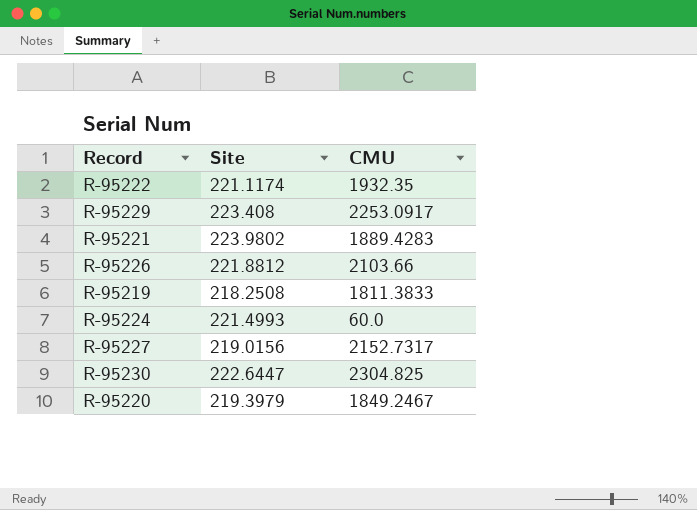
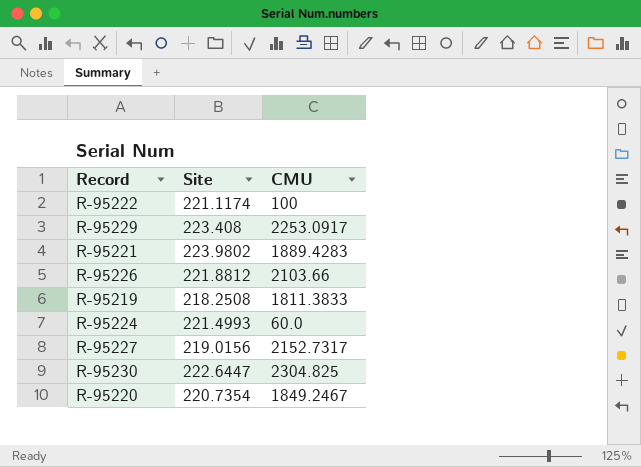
R-95222 | CMU: 1932.35 -> 100
R-95220 | Site: 219.3979 -> 220.7354

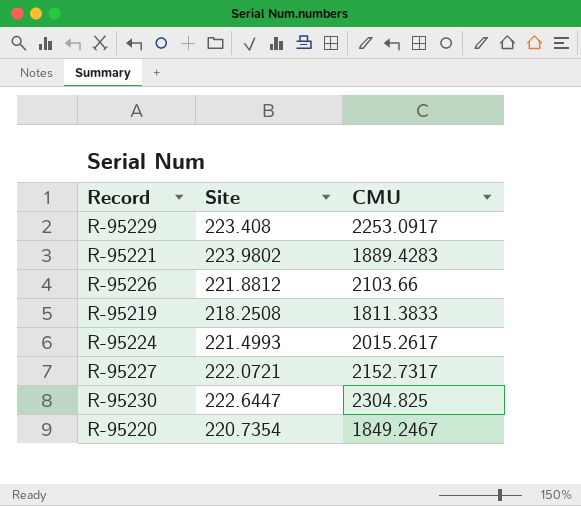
row R-95222: 221.1174 | 100 -> none
R-95224 | CMU: 60.0 -> 2015.2617
R-95227 | Site: 219.0156 -> 222.0721

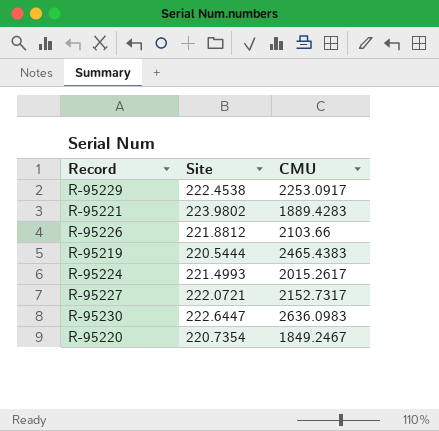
R-95229 | Site: 223.408 -> 222.4538
R-95219 | Site: 218.2508 -> 220.5444
R-95219 | CMU: 1811.3833 -> 2465.4383
R-95230 | CMU: 2304.825 -> 2636.0983

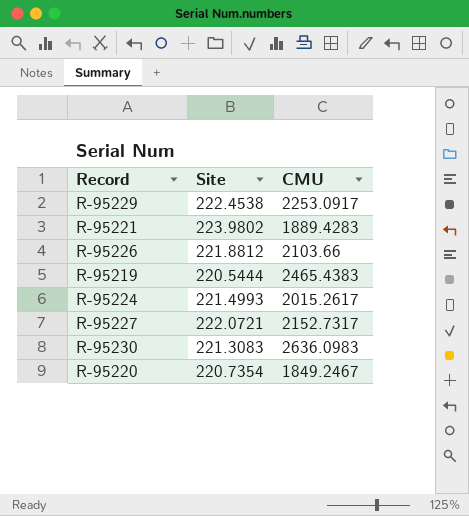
R-95230 | Site: 222.6447 -> 221.3083

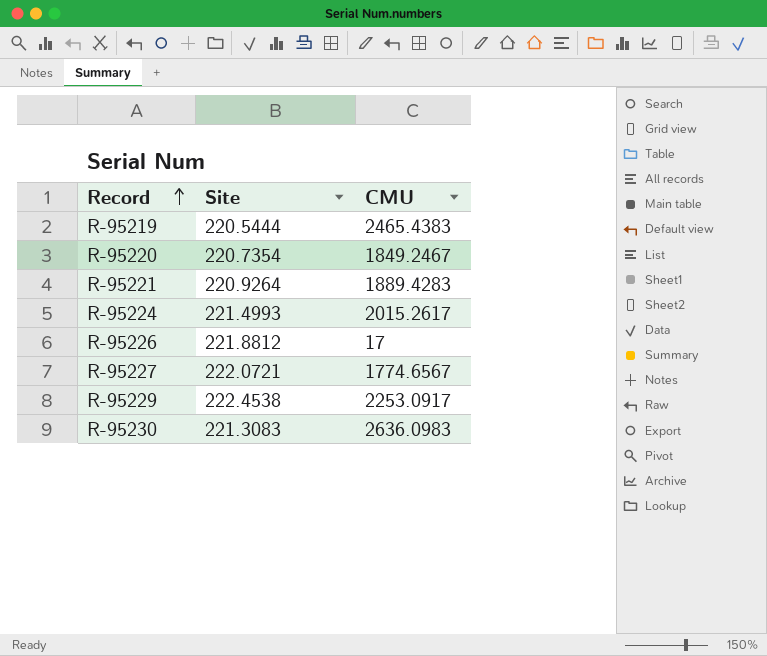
row order: none -> Record ascending
R-95221 | Site: 223.9802 -> 220.9264
R-95226 | CMU: 2103.66 -> 17
R-95227 | CMU: 2152.7317 -> 1774.6567

